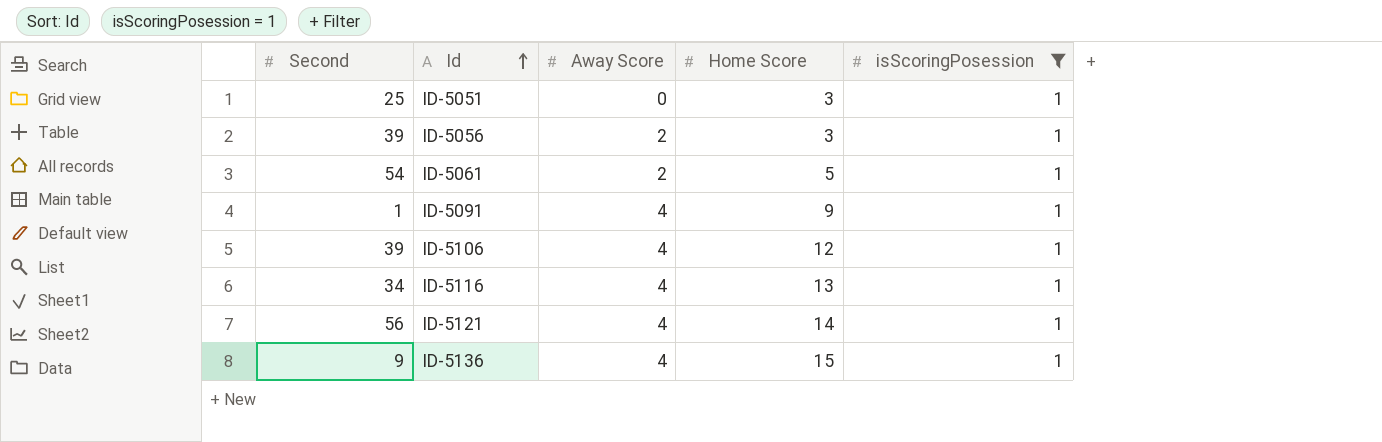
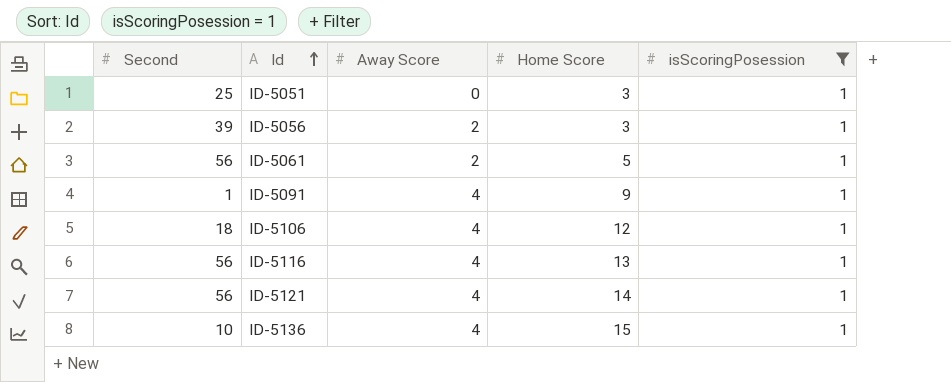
ID-5061 | Second: 54 -> 56
ID-5106 | Second: 39 -> 18
ID-5116 | Second: 34 -> 56
ID-5136 | Second: 9 -> 10

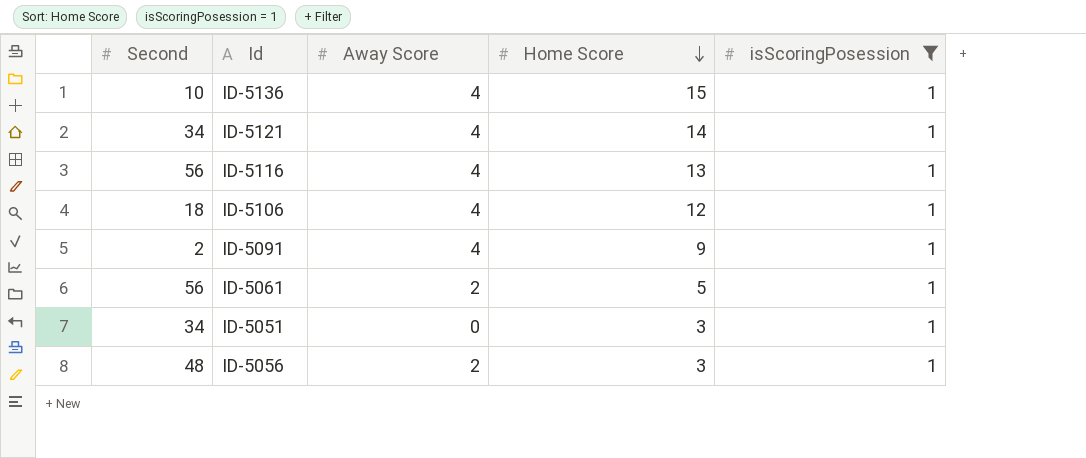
row order: Id ascending -> Home Score descending
ID-5121 | Second: 56 -> 34
ID-5091 | Second: 1 -> 2
ID-5051 | Second: 25 -> 34
ID-5056 | Second: 39 -> 48

